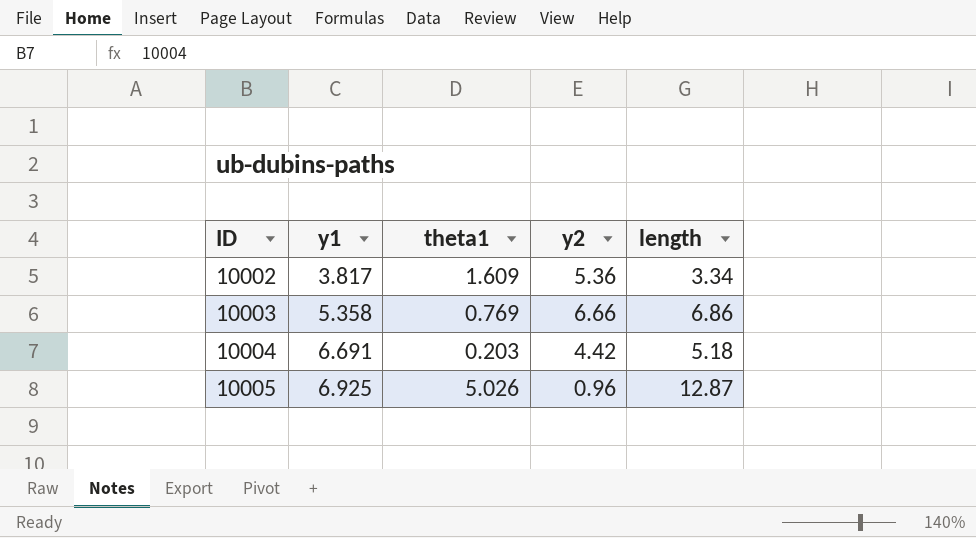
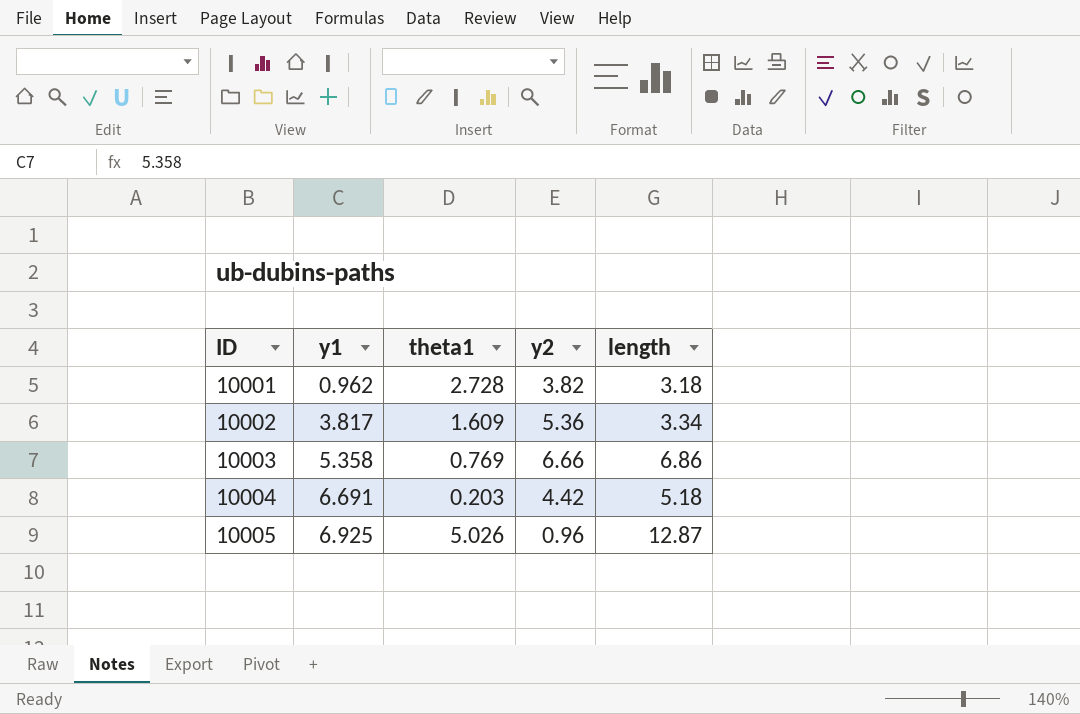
row 10001: none -> 0.962 | 2.728 | 3.82 | 3.18

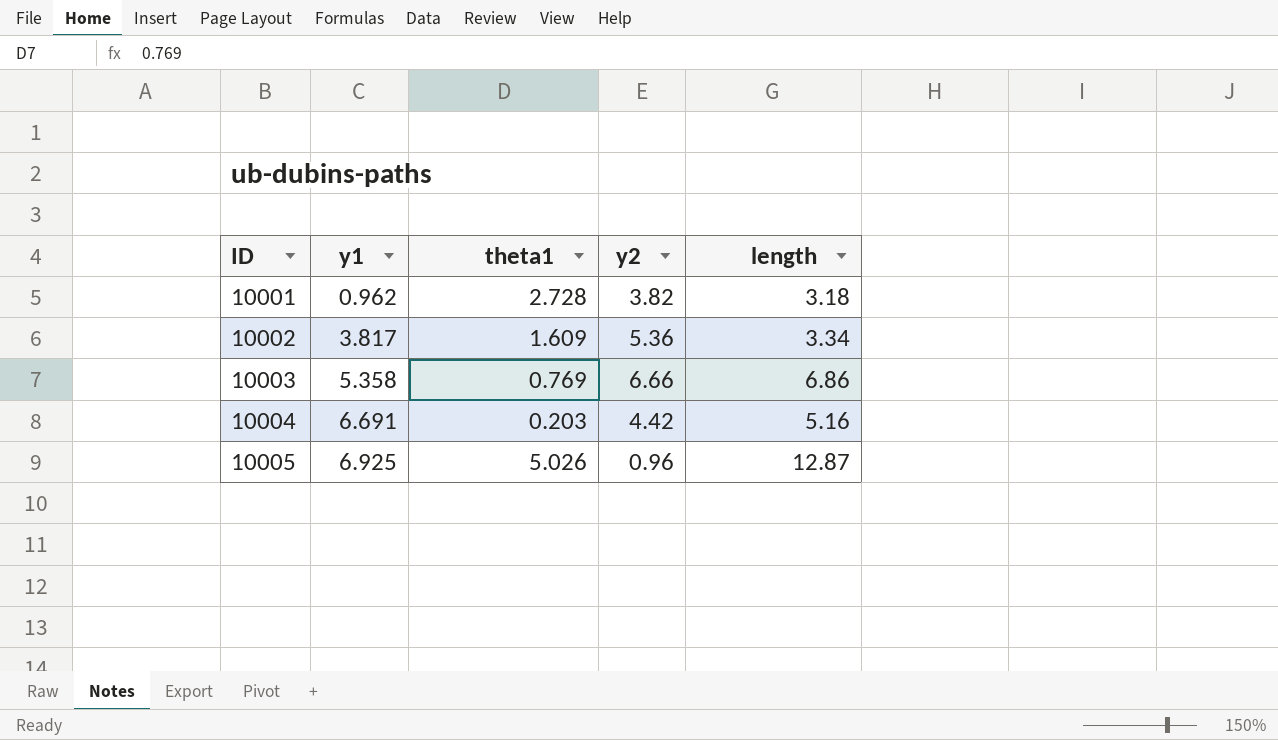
10004 | length: 5.18 -> 5.16

